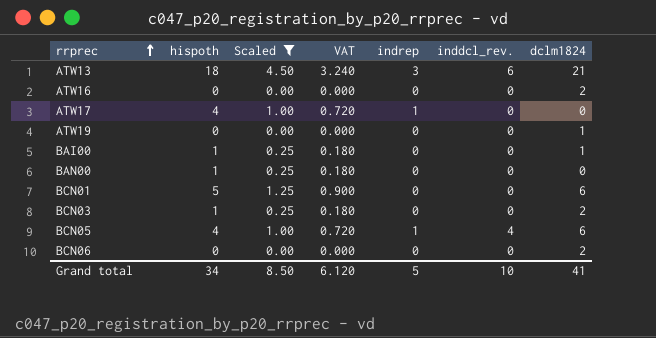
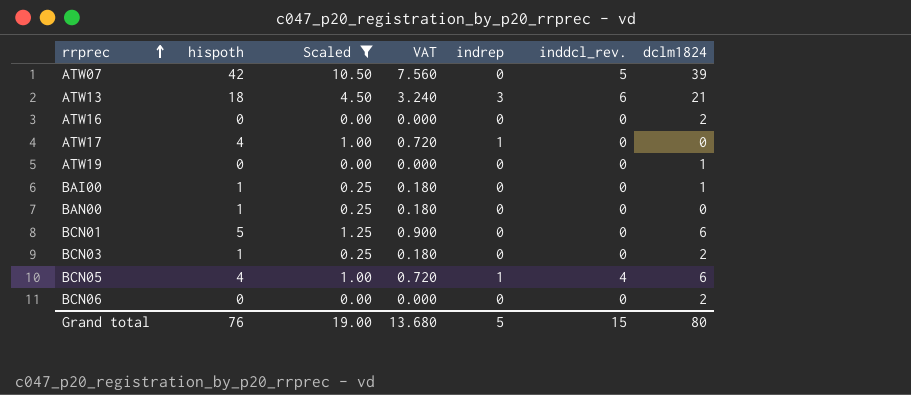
row ATW07: none -> 42 | 10.50 | 7.560 | 0 | 5 | 39
Grand total | hispoth: 34 -> 76
Grand total | Scaled: 8.50 -> 19.00
Grand total | VAT: 6.120 -> 13.680
Grand total | inddcl_rev.: 10 -> 15
Grand total | dclm1824: 41 -> 80

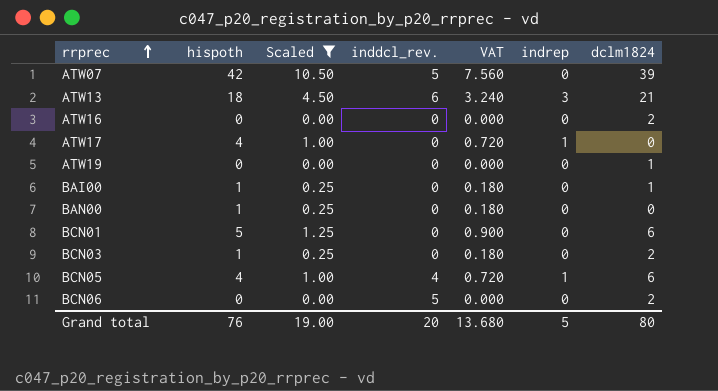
column inddcl_rev. | position: 6 -> 4
BCN06 | inddcl_rev.: 0 -> 5
Grand total | inddcl_rev.: 15 -> 20

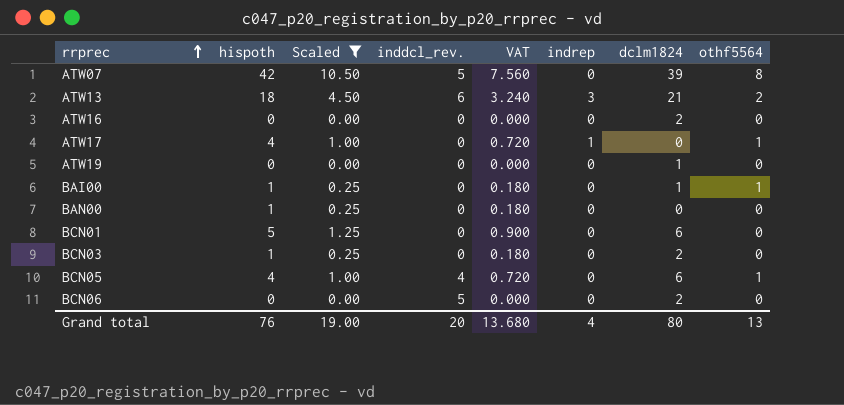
column othf5564 | position: none -> 8
BCN05 | indrep: 1 -> 0
Grand total | indrep: 5 -> 4

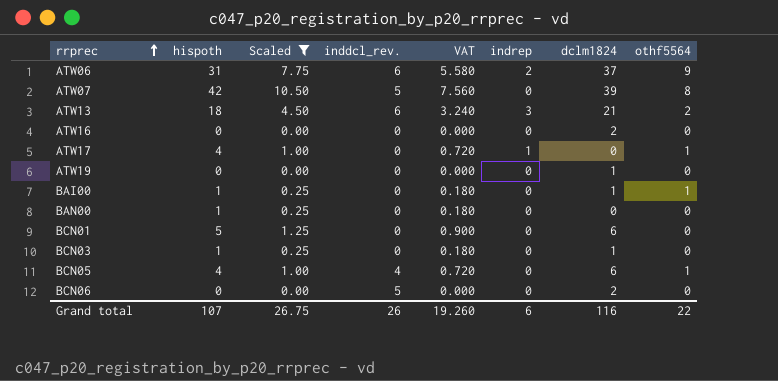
row ATW06: none -> 31 | 7.75 | 6 | 5.580 | 2 | 37 | 9
BCN03 | dclm1824: 2 -> 1
Grand total | hispoth: 76 -> 107
Grand total | Scaled: 19.00 -> 26.75
Grand total | inddcl_rev.: 20 -> 26
Grand total | VAT: 13.680 -> 19.260
Grand total | indrep: 4 -> 6
Grand total | dclm1824: 80 -> 116
Grand total | othf5564: 13 -> 22

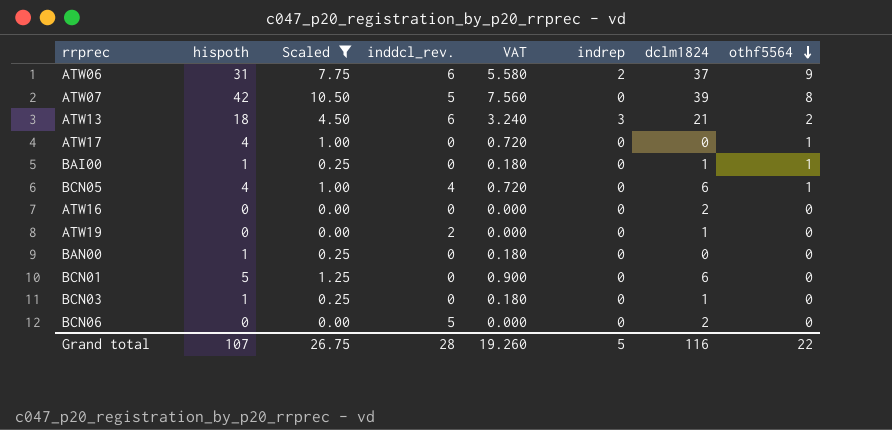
row order: rrprec ascending -> othf5564 descending
ATW17 | indrep: 1 -> 0
ATW19 | inddcl_rev.: 0 -> 2
Grand total | inddcl_rev.: 26 -> 28
Grand total | indrep: 6 -> 5

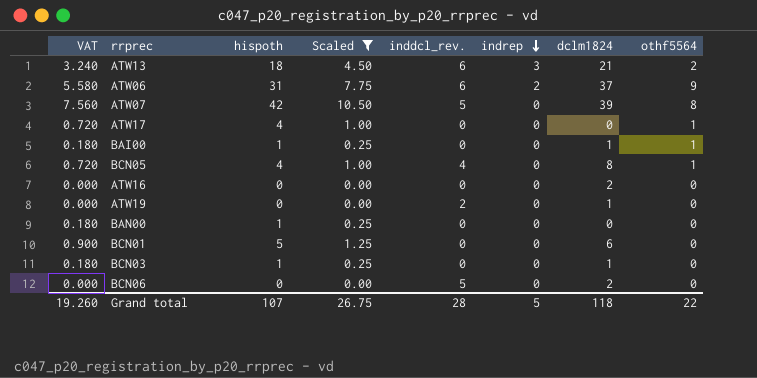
row order: othf5564 descending -> indrep descending
column VAT | position: 5 -> 1
BCN05 | dclm1824: 6 -> 8
Grand total | dclm1824: 116 -> 118

